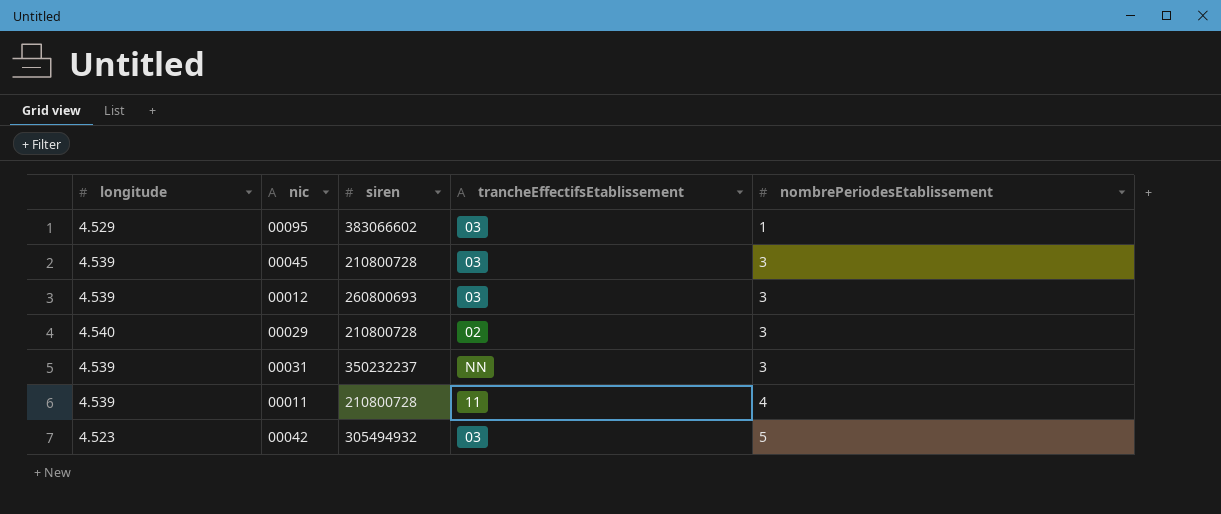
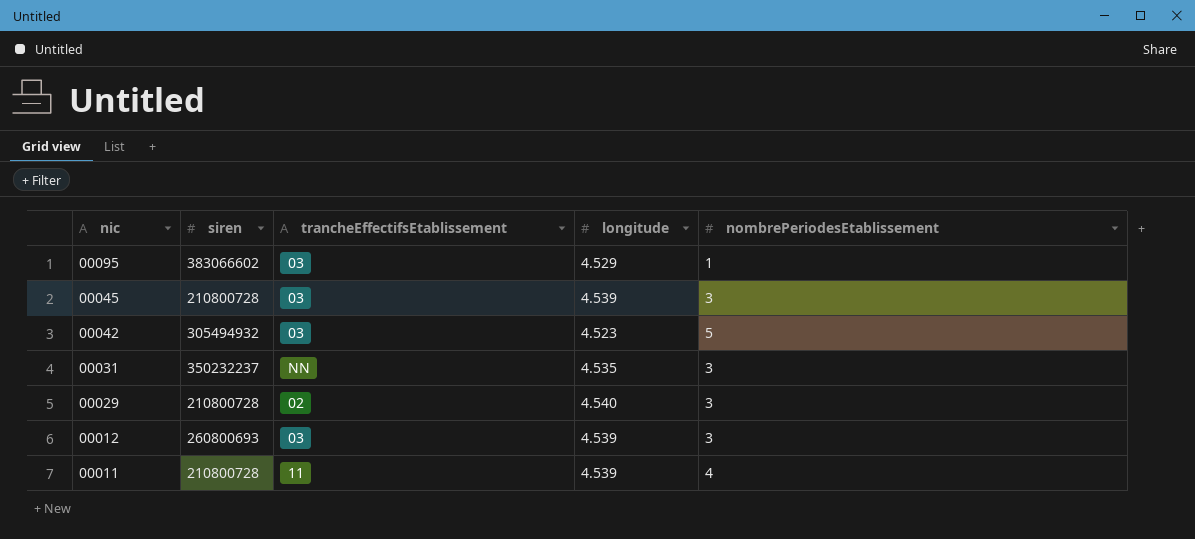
row order: nombrePeriodesEtablissement ascending -> nic descending
column longitude | position: 1 -> 4
00031 | longitude: 4.539 -> 4.535

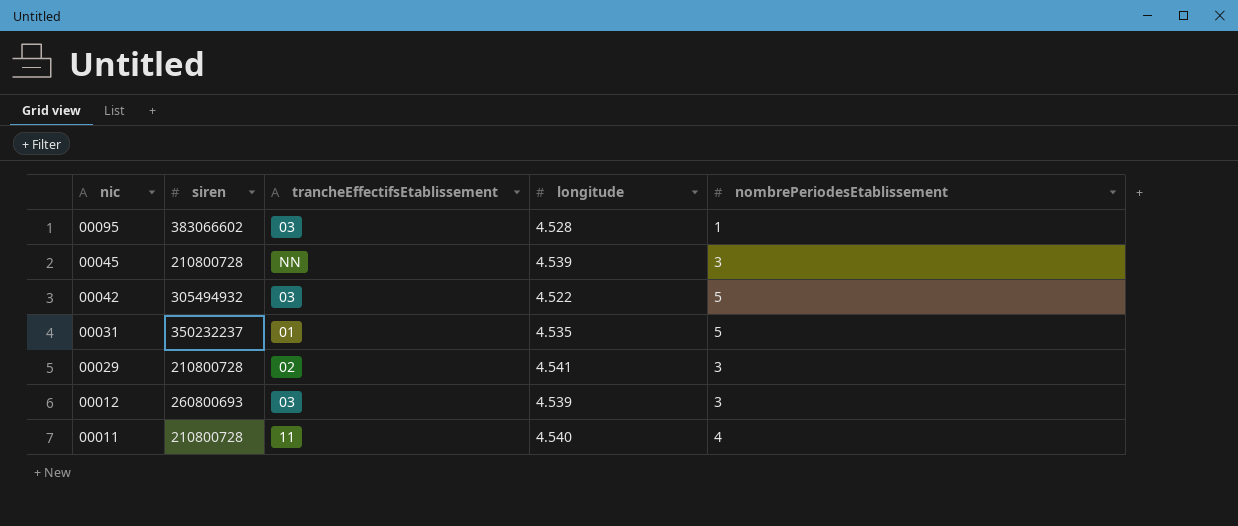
00095 | longitude: 4.529 -> 4.528
00045 | trancheEffectifsEtablissement: 03 -> NN
00042 | longitude: 4.523 -> 4.522
00031 | trancheEffectifsEtablissement: NN -> 01
00031 | nombrePeriodesEtablissement: 3 -> 5
00029 | longitude: 4.540 -> 4.541
00011 | longitude: 4.539 -> 4.540

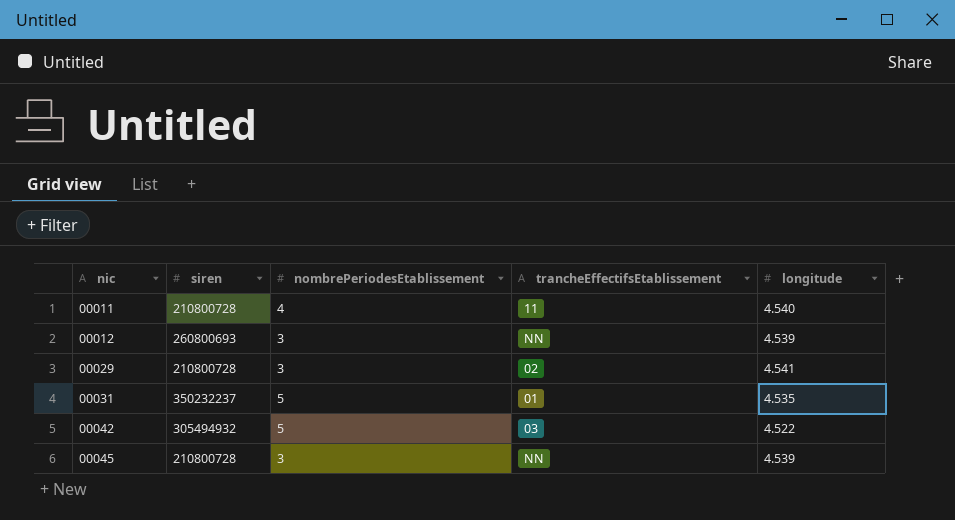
row order: nic descending -> nic ascending
column nombrePeriodesEtablissement | position: 5 -> 3
row 00095: 383066602 | 03 | 4.528 | 1 -> none
00012 | trancheEffectifsEtablissement: 03 -> NN

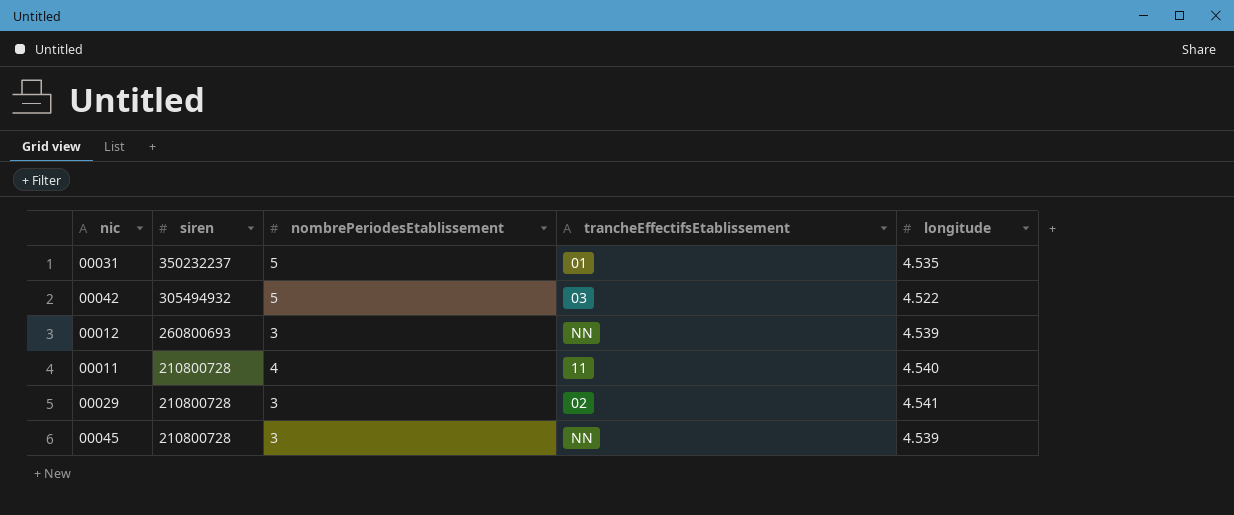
row order: nic ascending -> siren descending

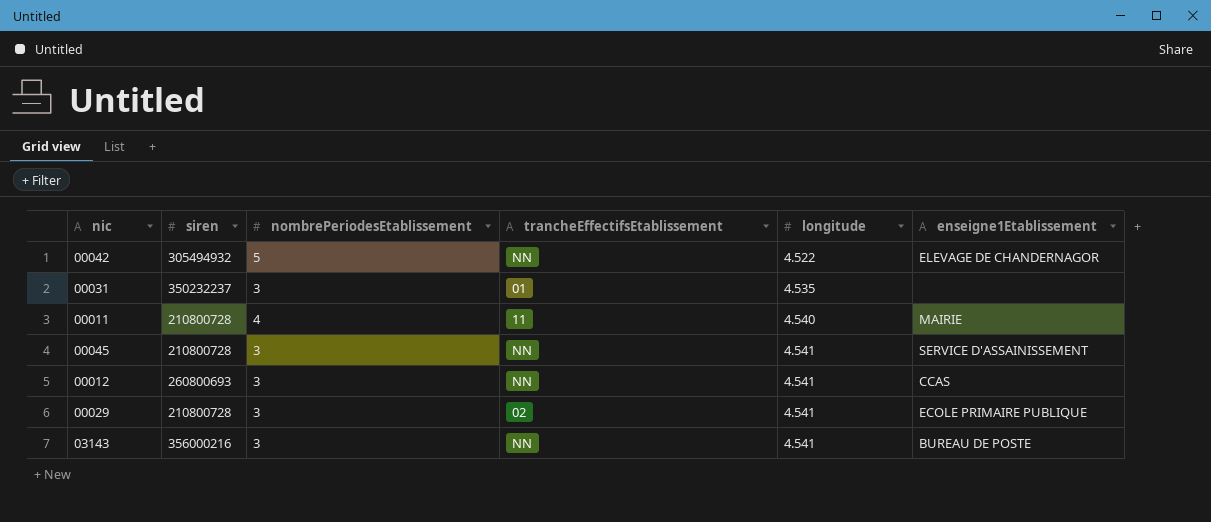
row order: siren descending -> longitude ascending
column enseigne1Etablissement | position: none -> 6
00042 | trancheEffectifsEtablissement: 03 -> NN
00031 | nombrePeriodesEtablissement: 5 -> 3
00045 | longitude: 4.539 -> 4.541
00012 | longitude: 4.539 -> 4.541
row 03143: none -> 356000216 | 3 | NN | 4.541 | BUREAU DE POSTE

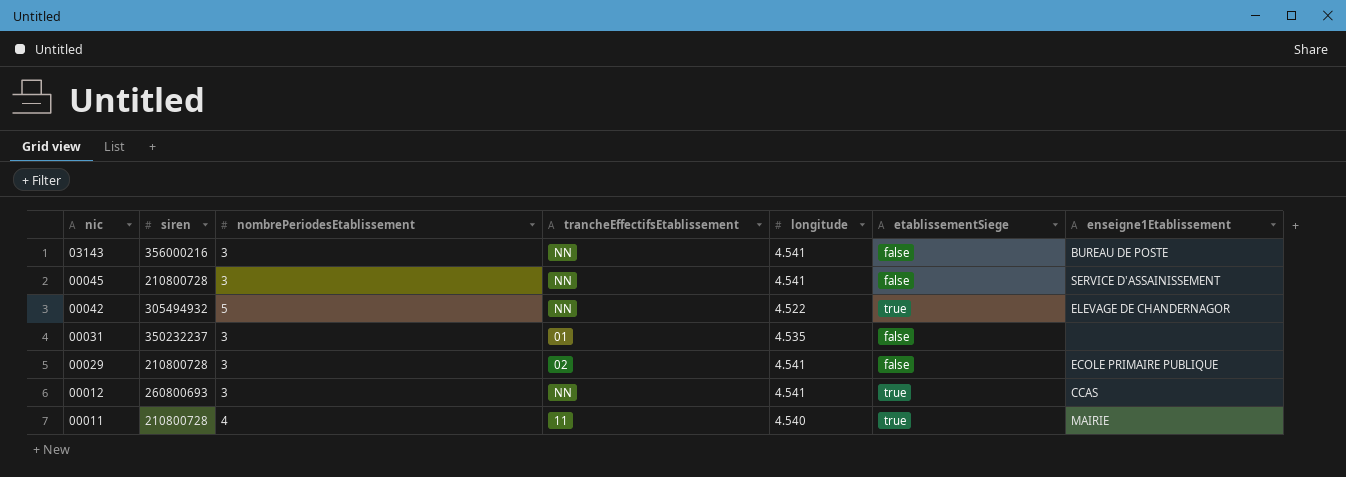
row order: longitude ascending -> nic descending
column etablissementSiege | position: none -> 6

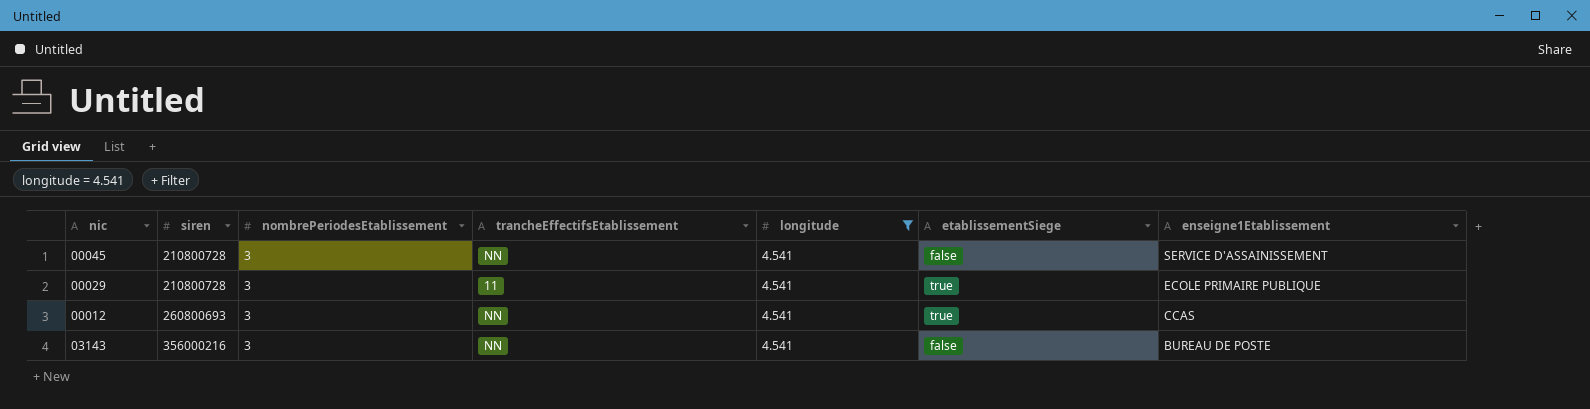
filter: none -> longitude = 4.541
row order: nic descending -> siren ascending
00029 | trancheEffectifsEtablissement: 02 -> 11
00029 | etablissementSiege: false -> true

